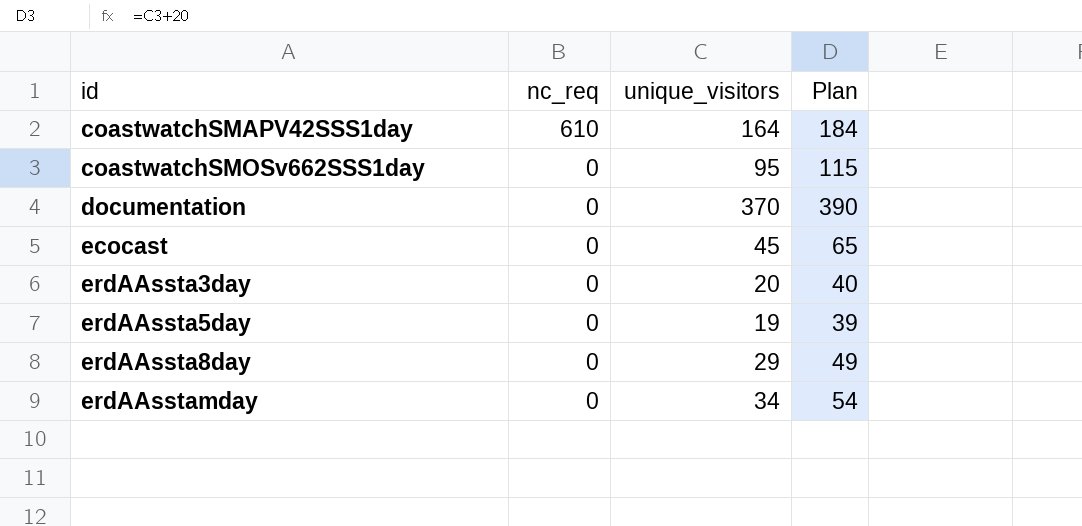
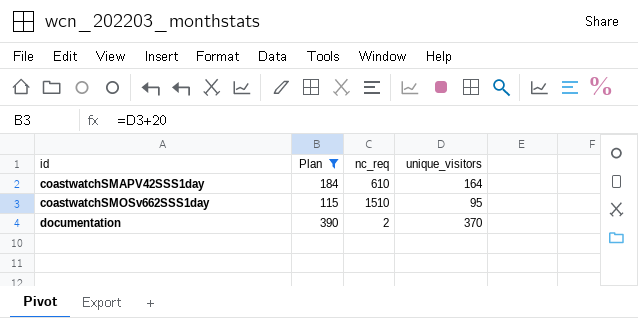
filter: none -> Plan >= 115
column Plan | position: 4 -> 2
coastwatchSMOSv662SSS1day | nc_req: 0 -> 1510
documentation | nc_req: 0 -> 2

